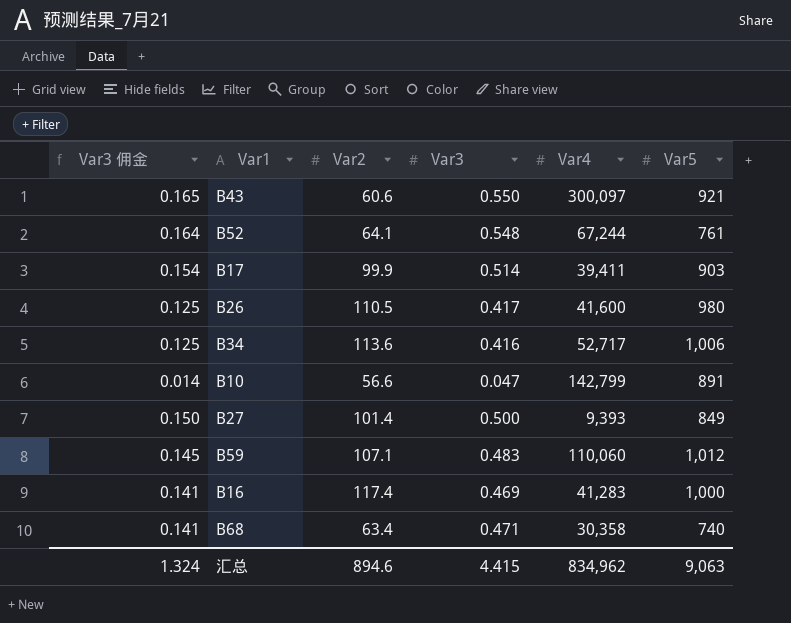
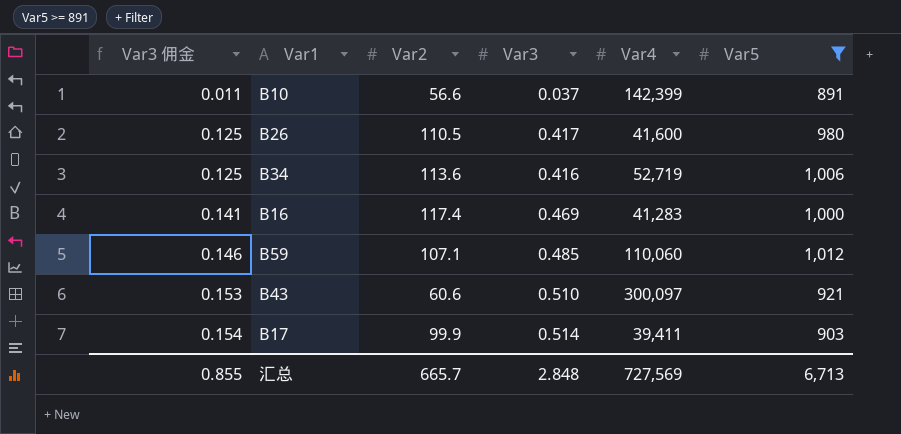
filter: none -> Var5 >= 891
row order: none -> Var3 佣金 ascending
B10 | Var3 佣金: 0.014 -> 0.011
B10 | Var3: 0.047 -> 0.037
B10 | Var4: 142,799 -> 142,399
B34 | Var4: 52,717 -> 52,719
B59 | Var3 佣金: 0.145 -> 0.146
B59 | Var3: 0.483 -> 0.485
B43 | Var3 佣金: 0.165 -> 0.153
B43 | Var3: 0.550 -> 0.510
汇总 | Var3 佣金: 1.324 -> 0.855
汇总 | Var2: 894.6 -> 665.7
汇总 | Var3: 4.415 -> 2.848
汇总 | Var4: 834,962 -> 727,569
汇总 | Var5: 9,063 -> 6,713

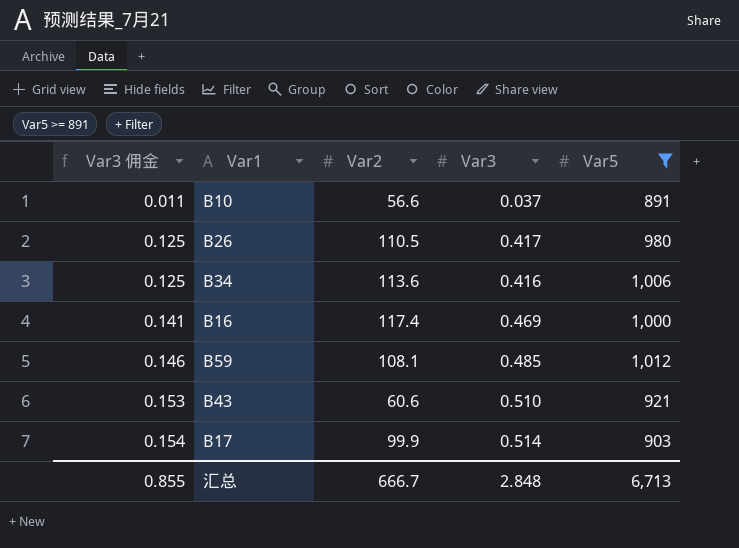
column Var4 | position: 5 -> none
B59 | Var2: 107.1 -> 108.1
汇总 | Var2: 665.7 -> 666.7

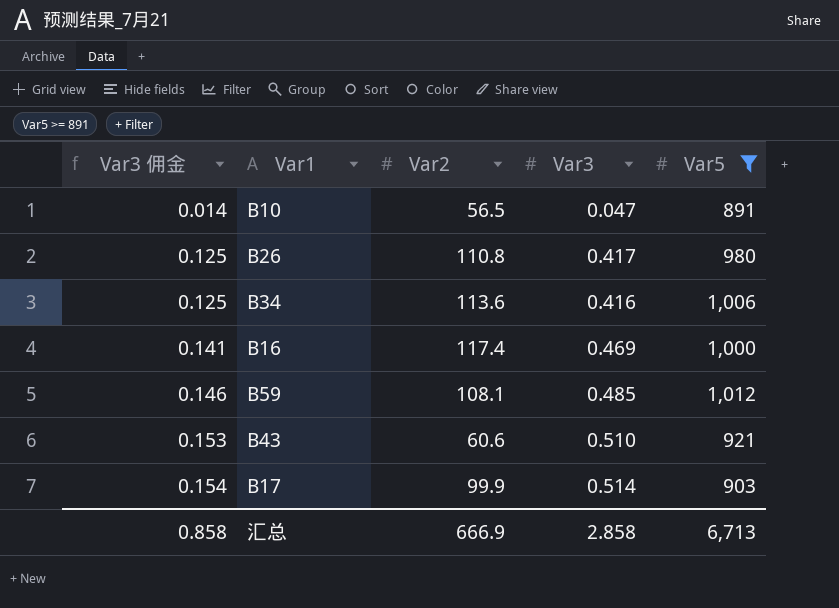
B10 | Var3 佣金: 0.011 -> 0.014
B10 | Var2: 56.6 -> 56.5
B10 | Var3: 0.037 -> 0.047
B26 | Var2: 110.5 -> 110.8
汇总 | Var3 佣金: 0.855 -> 0.858
汇总 | Var2: 666.7 -> 666.9
汇总 | Var3: 2.848 -> 2.858

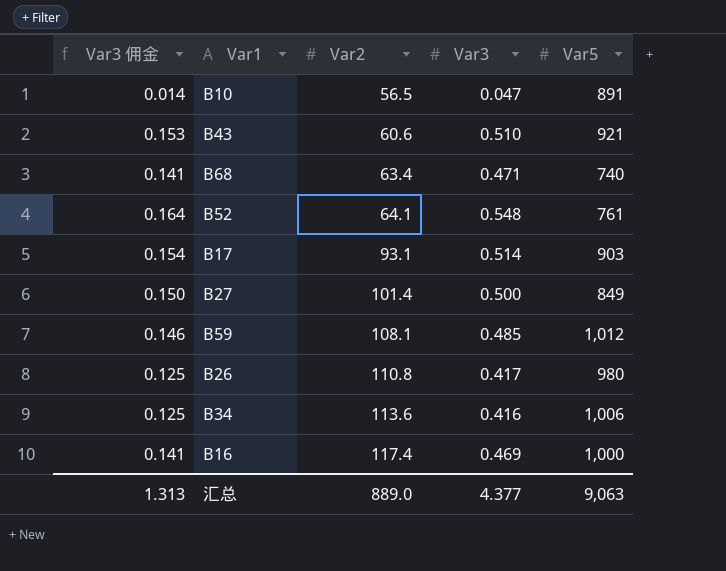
filter: Var5 >= 891 -> none
row order: Var3 佣金 ascending -> Var2 ascending
B17 | Var2: 99.9 -> 93.1
汇总 | Var3 佣金: 0.858 -> 1.313
汇总 | Var2: 666.9 -> 889.0
汇总 | Var3: 2.858 -> 4.377
汇总 | Var5: 6,713 -> 9,063

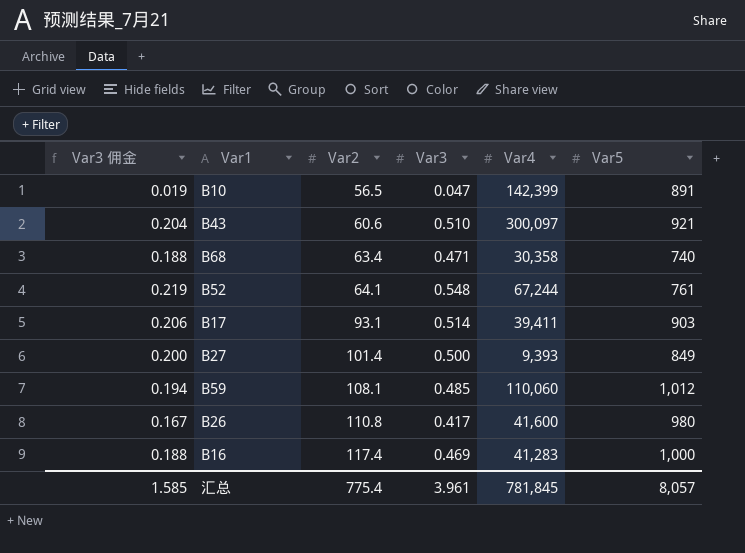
column Var3 佣金 | formula: [Var3] * 0.3 -> [Var3] * 0.4
column Var4 | position: none -> 5
row B34: 0.125 | 113.6 | 0.416 | 1,006 -> none
汇总 | Var3 佣金: 1.313 -> 1.585
汇总 | Var2: 889.0 -> 775.4
汇总 | Var3: 4.377 -> 3.961
汇总 | Var5: 9,063 -> 8,057

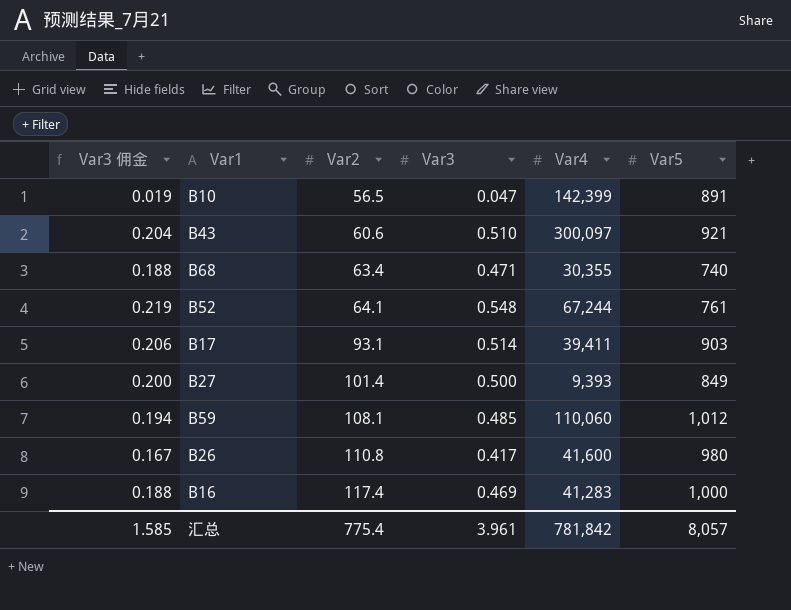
B68 | Var4: 30,358 -> 30,355
汇总 | Var4: 781,845 -> 781,842

